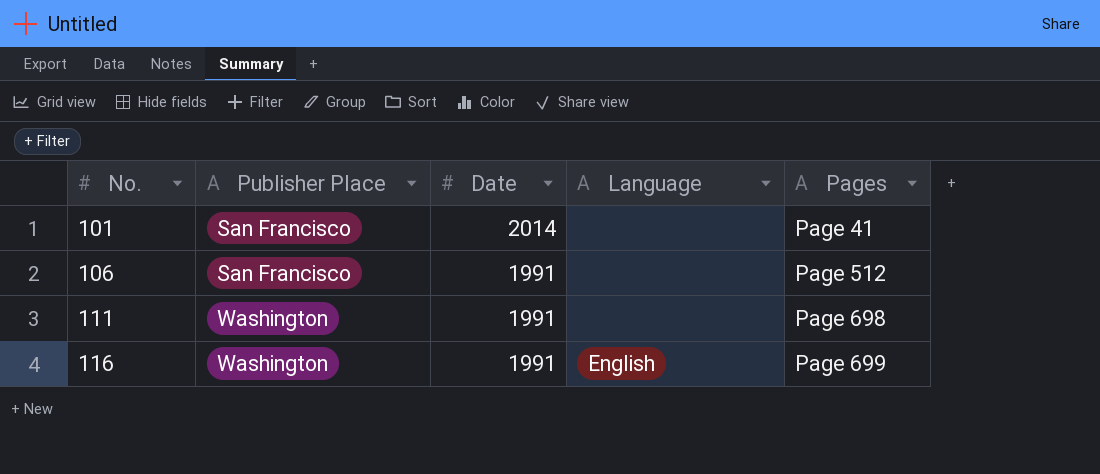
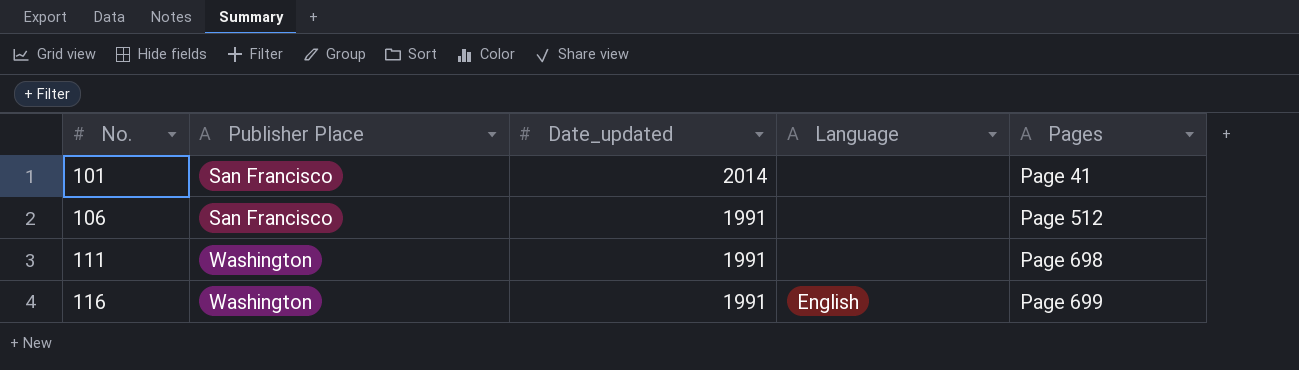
column name: Date -> Date_updated

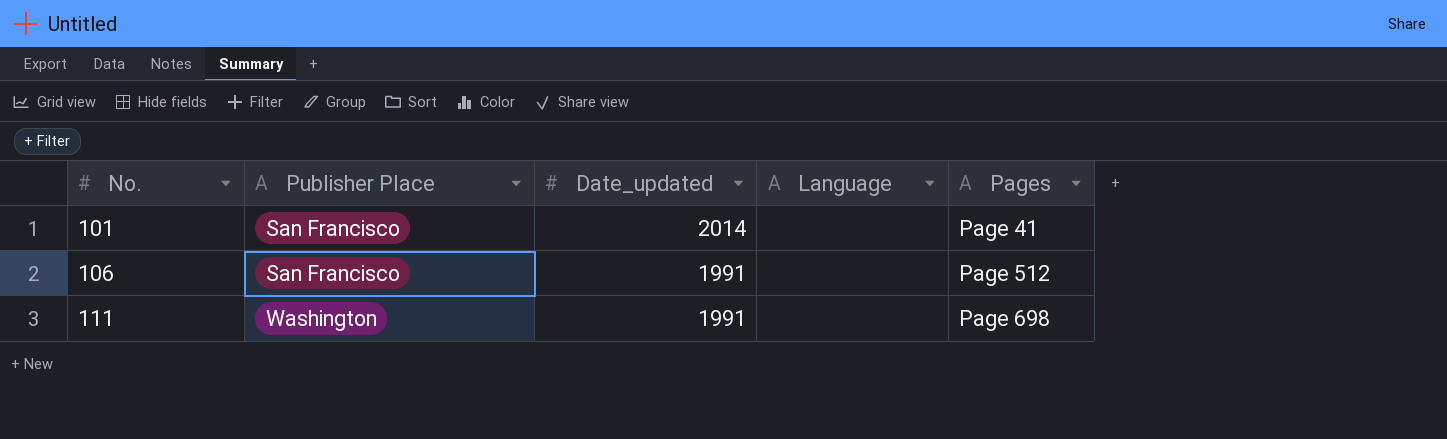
row 116: Washington | 1991 | English | Page 699 -> none

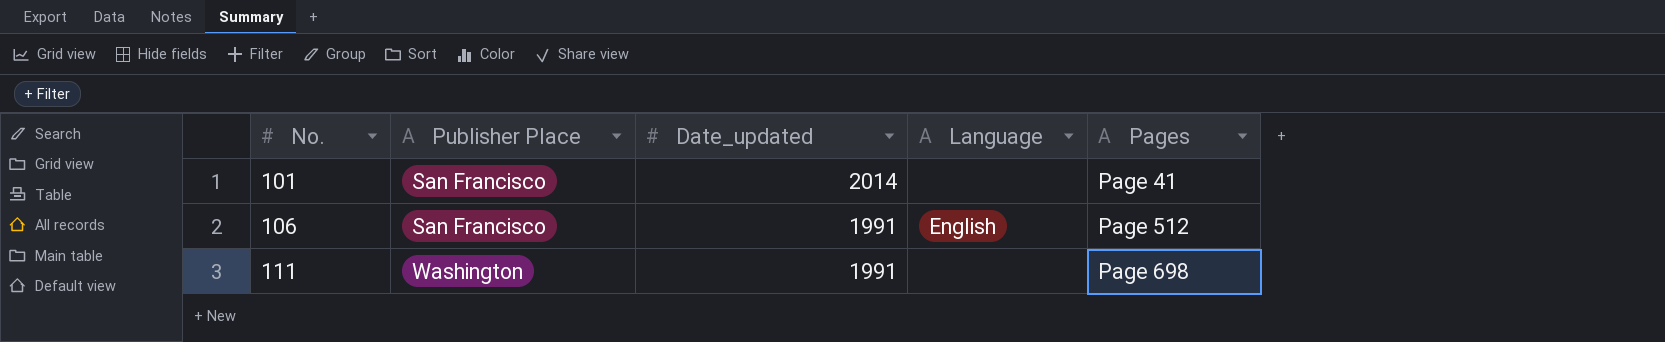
106 | Language: none -> English

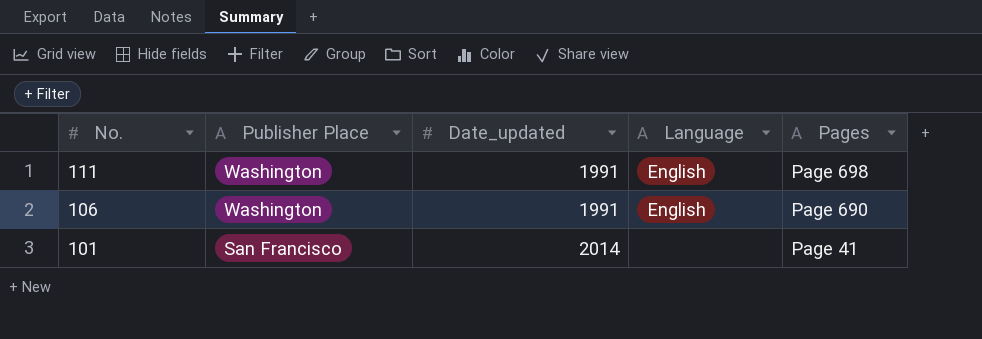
row order: No. ascending -> No. descending
111 | Language: none -> English
106 | Publisher Place: San Francisco -> Washington
106 | Pages: Page 512 -> Page 690

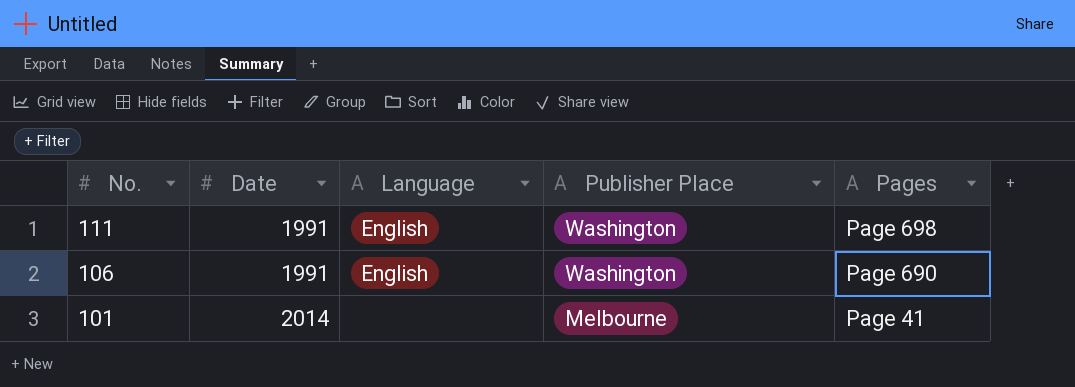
column name: Date_updated -> Date
column Publisher Place | position: 2 -> 4
101 | Publisher Place: San Francisco -> Melbourne

